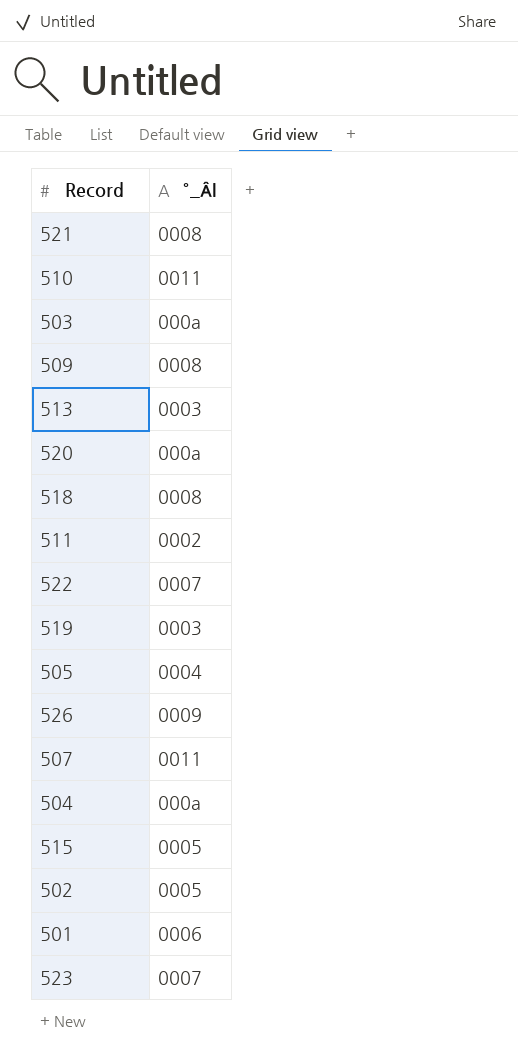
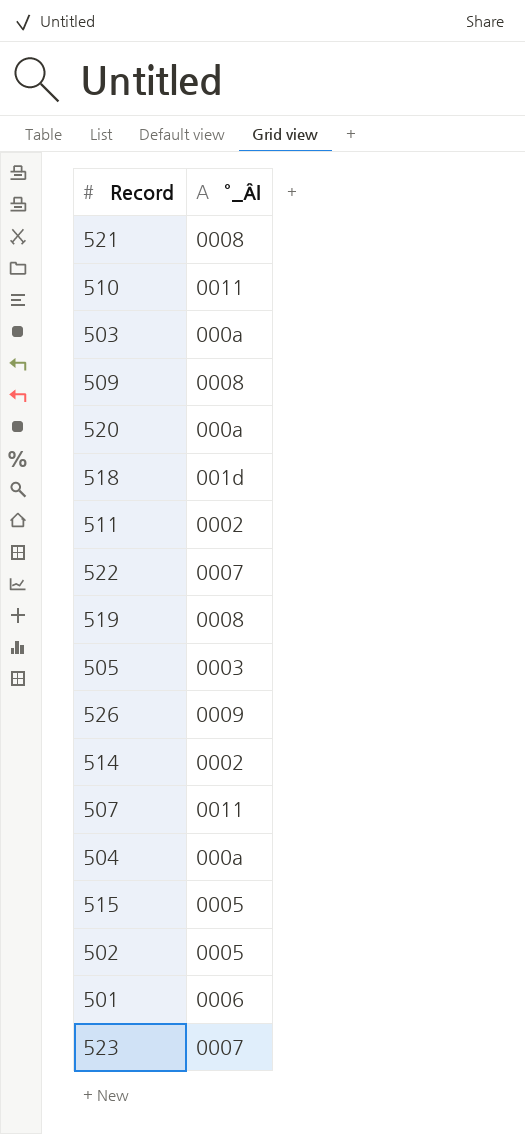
row 513: 0003 -> none
518 | °_ÂI: 0008 -> 001d
519 | °_ÂI: 0003 -> 0008
505 | °_ÂI: 0004 -> 0003
row 514: none -> 0002

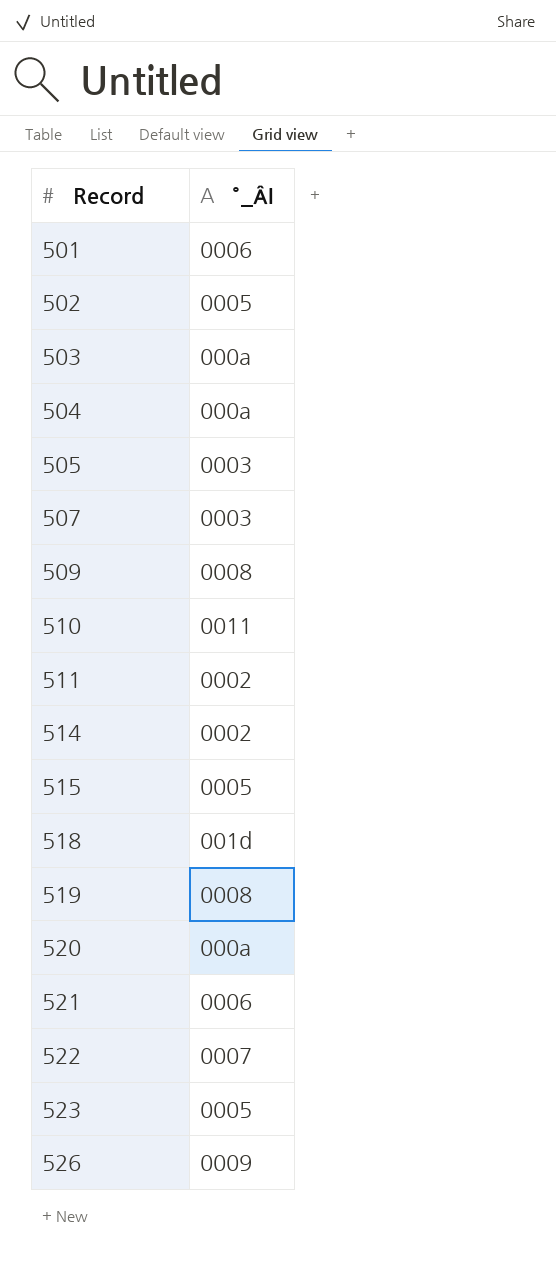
row order: none -> Record ascending
507 | °_ÂI: 0011 -> 0003
521 | °_ÂI: 0008 -> 0006
523 | °_ÂI: 0007 -> 0005

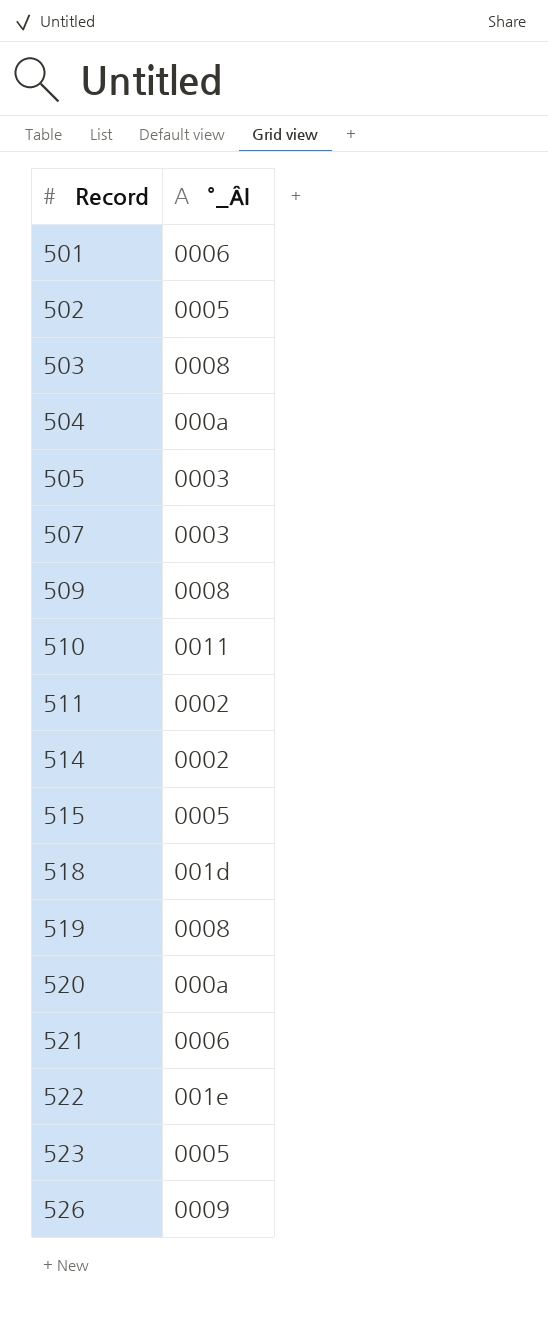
503 | °_ÂI: 000a -> 0008
522 | °_ÂI: 0007 -> 001e

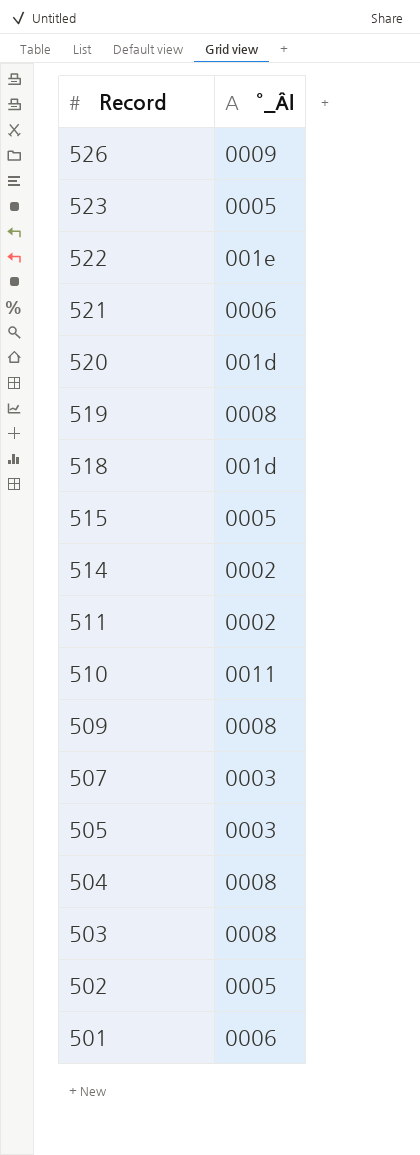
row order: Record ascending -> Record descending
520 | °_ÂI: 000a -> 001d
504 | °_ÂI: 000a -> 0008

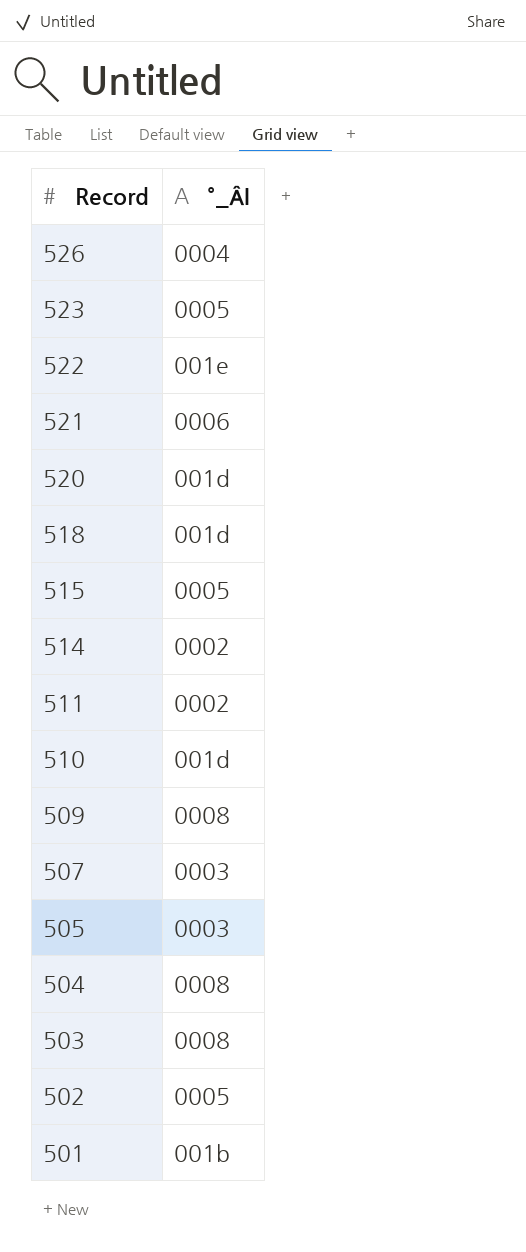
row 519: 0008 -> none
526 | °_ÂI: 0009 -> 0004
510 | °_ÂI: 0011 -> 001d
501 | °_ÂI: 0006 -> 001b

